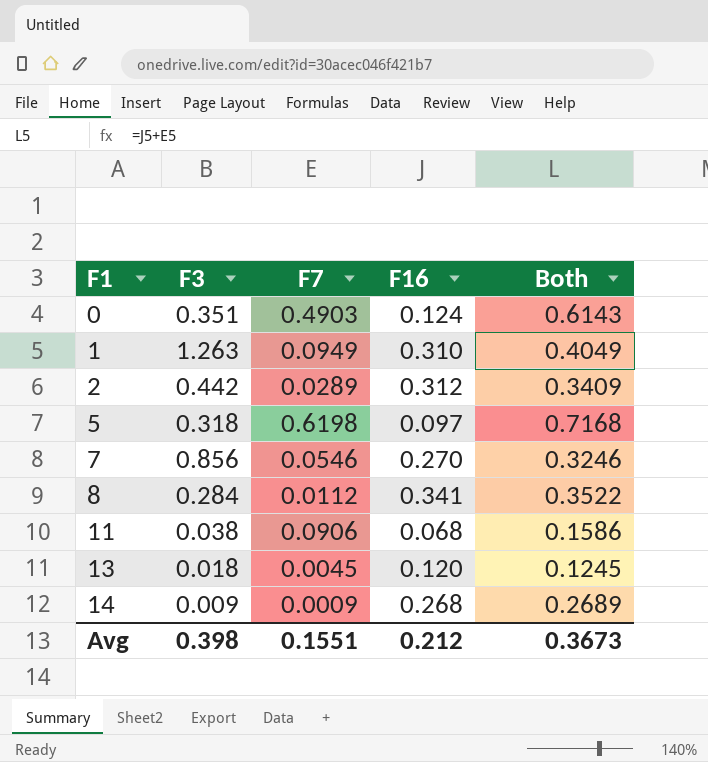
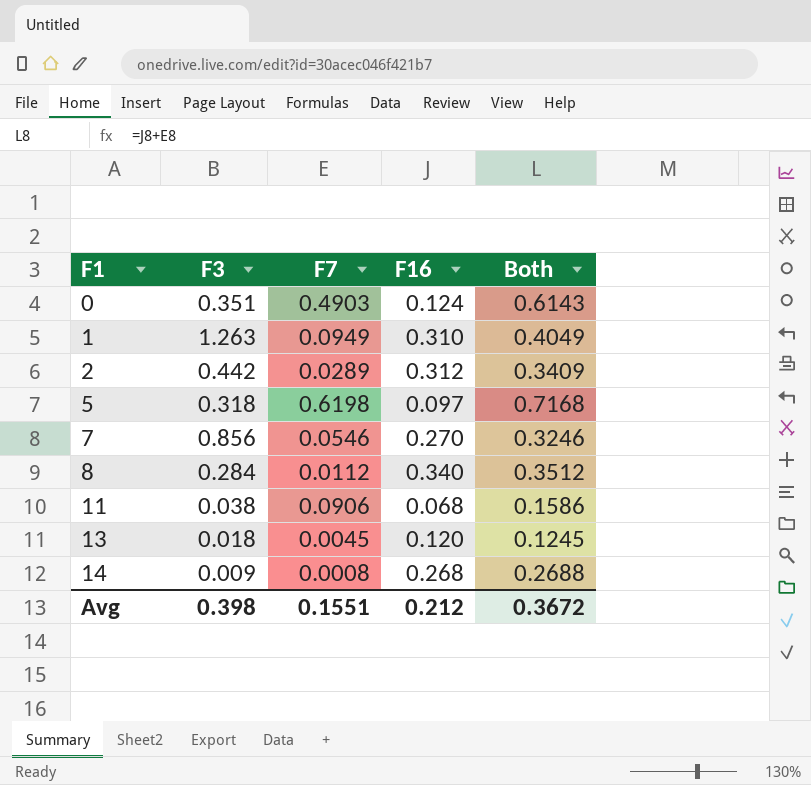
8 | F16: 0.341 -> 0.340
8 | Both: 0.3522 -> 0.3512
14 | F7: 0.0009 -> 0.0008
14 | Both: 0.2689 -> 0.2688
Avg | Both: 0.3673 -> 0.3672

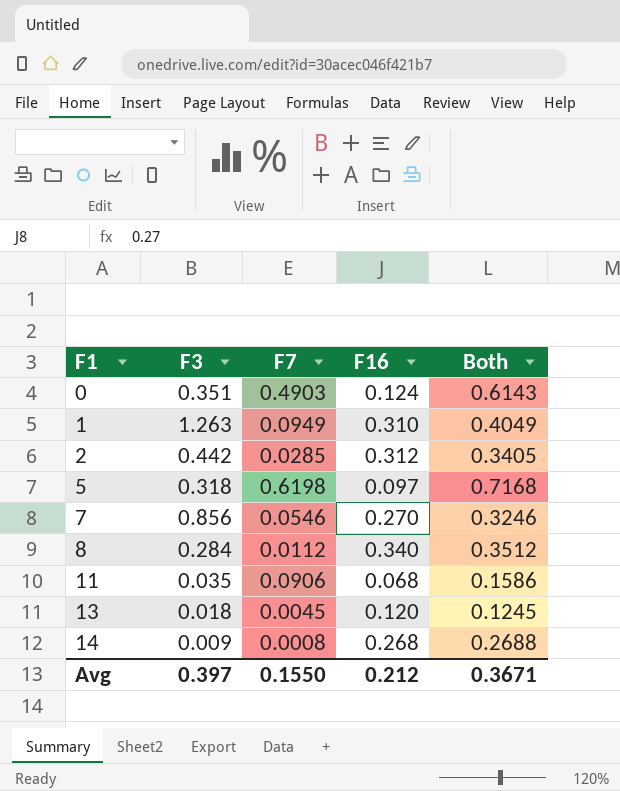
2 | F7: 0.0289 -> 0.0285
2 | Both: 0.3409 -> 0.3405
11 | F3: 0.038 -> 0.035
Avg | F3: 0.398 -> 0.397
Avg | F7: 0.1551 -> 0.1550
Avg | Both: 0.3672 -> 0.3671

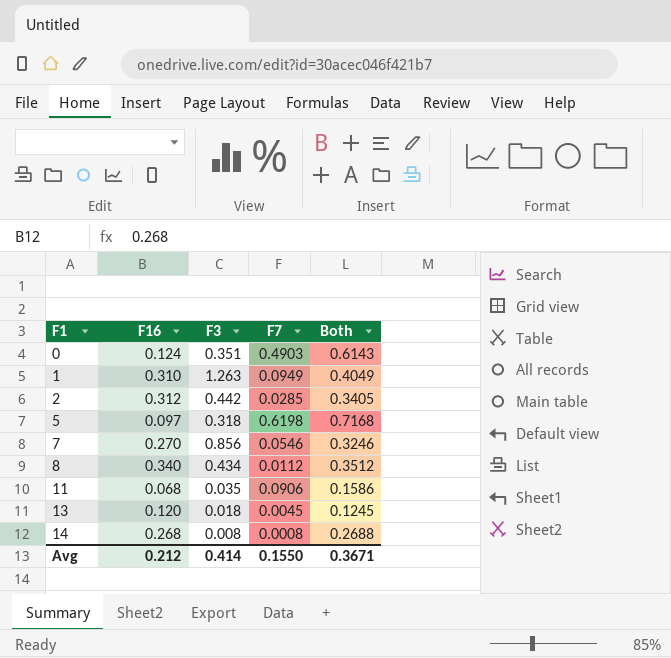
column F16 | position: 4 -> 2
8 | F3: 0.284 -> 0.434
14 | F3: 0.009 -> 0.008
Avg | F3: 0.397 -> 0.414

